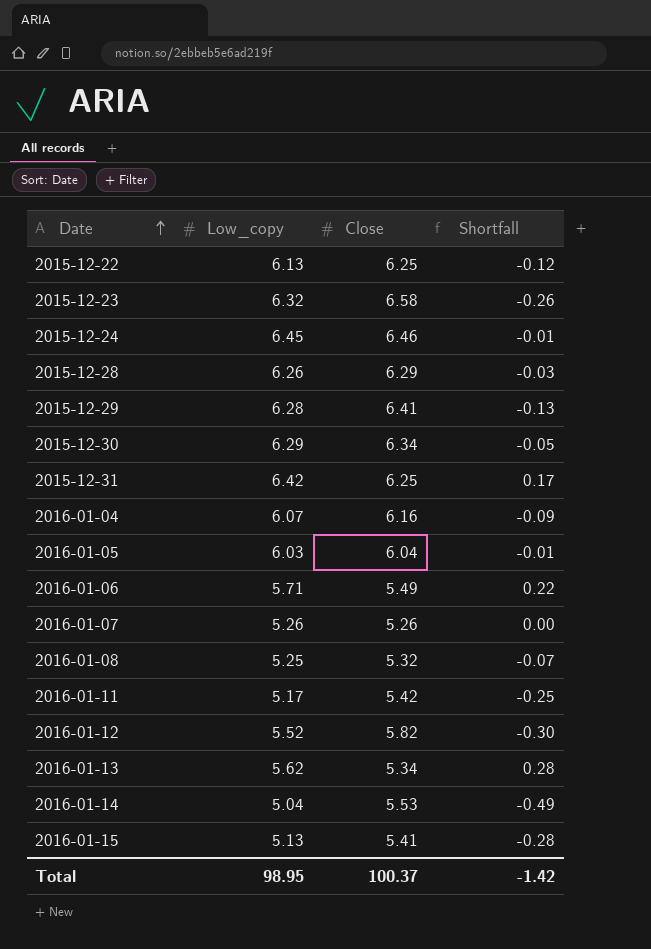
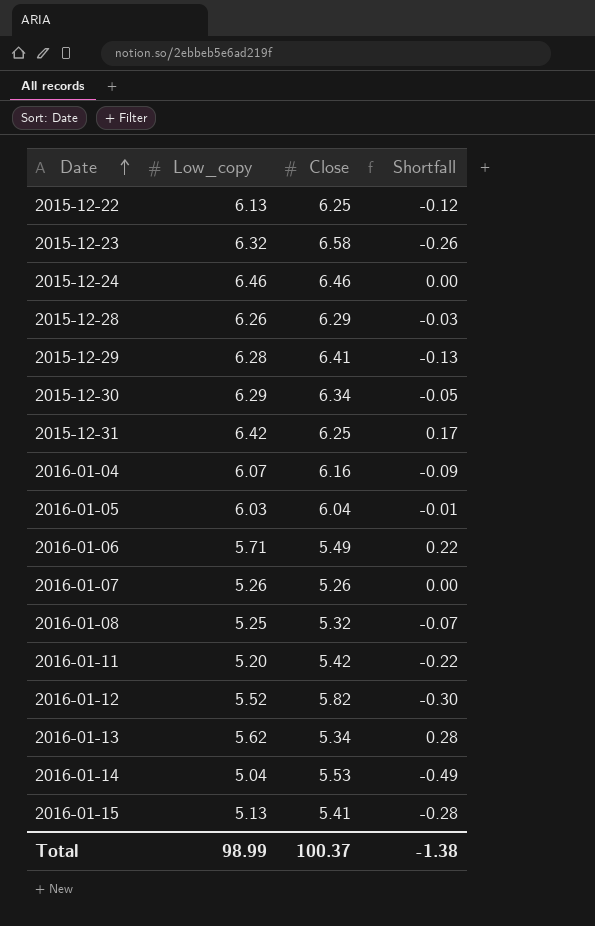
2015-12-24 | Low_copy: 6.45 -> 6.46
2015-12-24 | Shortfall: -0.01 -> 0.00
2016-01-11 | Low_copy: 5.17 -> 5.20
2016-01-11 | Shortfall: -0.25 -> -0.22
Total | Low_copy: 98.95 -> 98.99
Total | Shortfall: -1.42 -> -1.38

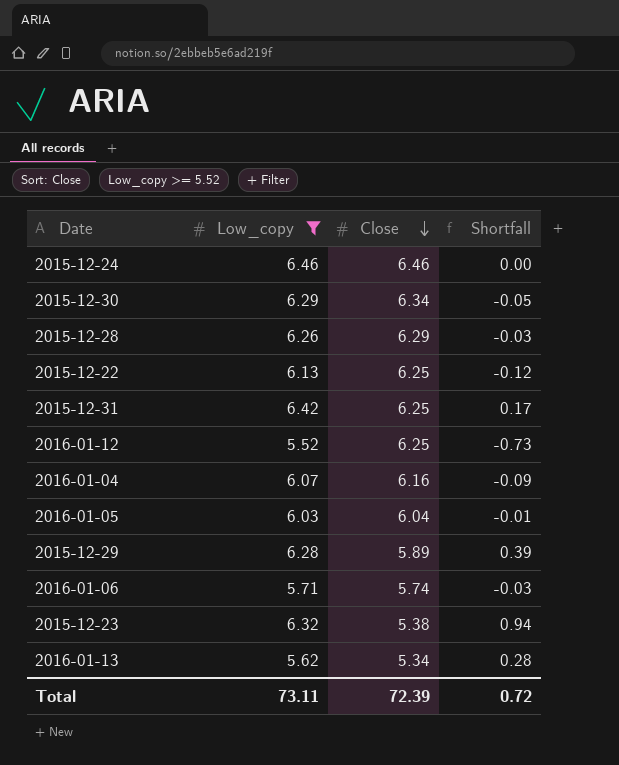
filter: none -> Low_copy >= 5.52
row order: Date ascending -> Close descending
2016-01-12 | Close: 5.82 -> 6.25
2016-01-12 | Shortfall: -0.30 -> -0.73
2015-12-29 | Close: 6.41 -> 5.89
2015-12-29 | Shortfall: -0.13 -> 0.39
2016-01-06 | Close: 5.49 -> 5.74
2016-01-06 | Shortfall: 0.22 -> -0.03
2015-12-23 | Close: 6.58 -> 5.38
2015-12-23 | Shortfall: -0.26 -> 0.94
Total | Low_copy: 98.99 -> 73.11
Total | Close: 100.37 -> 72.39
Total | Shortfall: -1.38 -> 0.72

